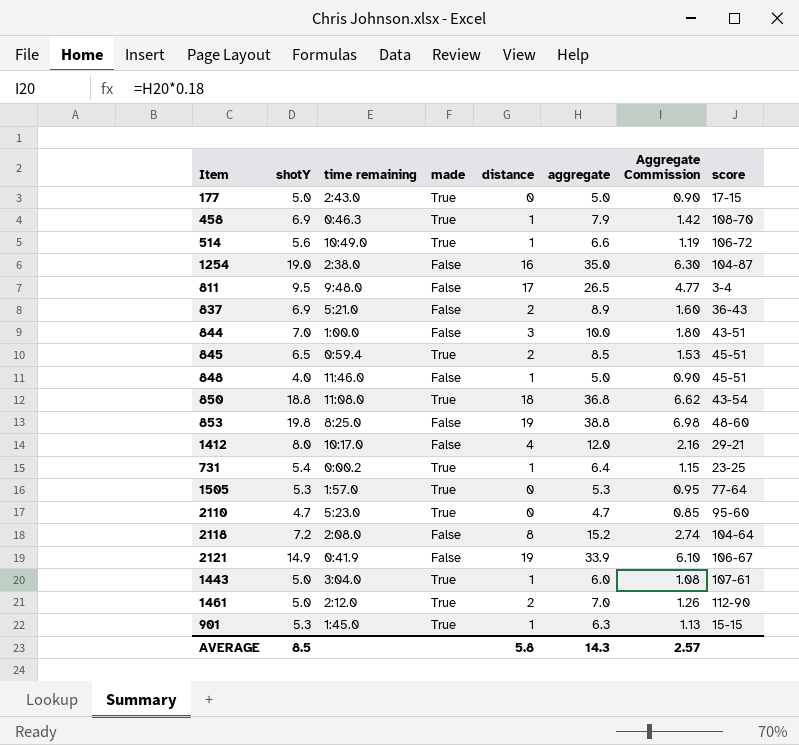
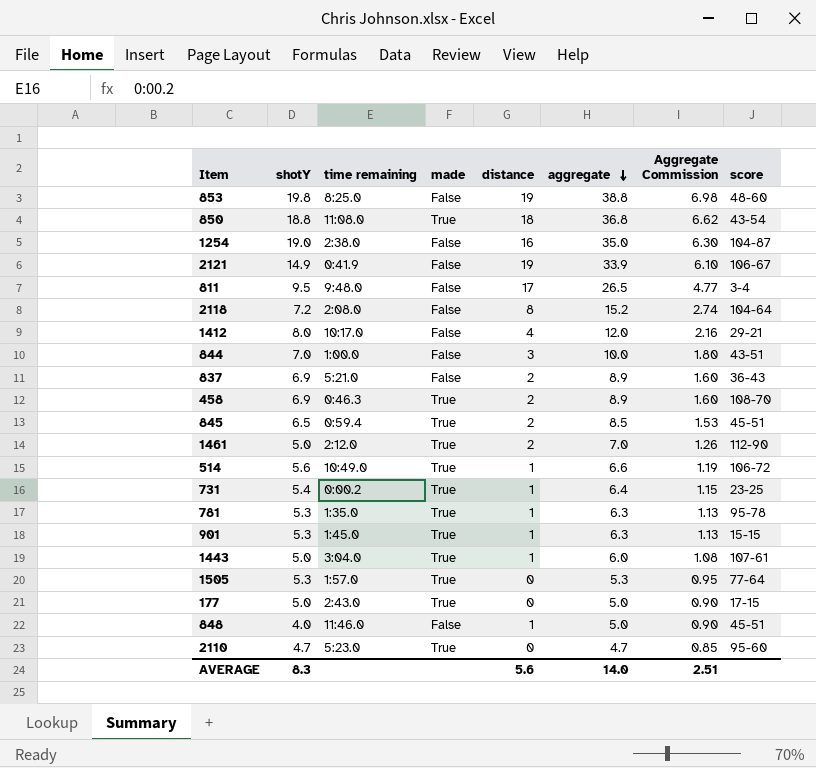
row order: none -> aggregate descending
458 | distance: 1 -> 2
458 | aggregate: 7.9 -> 8.9
458 | Aggregate Commission: 1.42 -> 1.60
row 781: none -> 5.3 | 1:35.0 | True | 1 | 6.3 | 1.13 | 95-78
AVERAGE | shotY: 8.5 -> 8.3
AVERAGE | distance: 5.8 -> 5.6
AVERAGE | aggregate: 14.3 -> 14.0
AVERAGE | Aggregate Commission: 2.57 -> 2.51

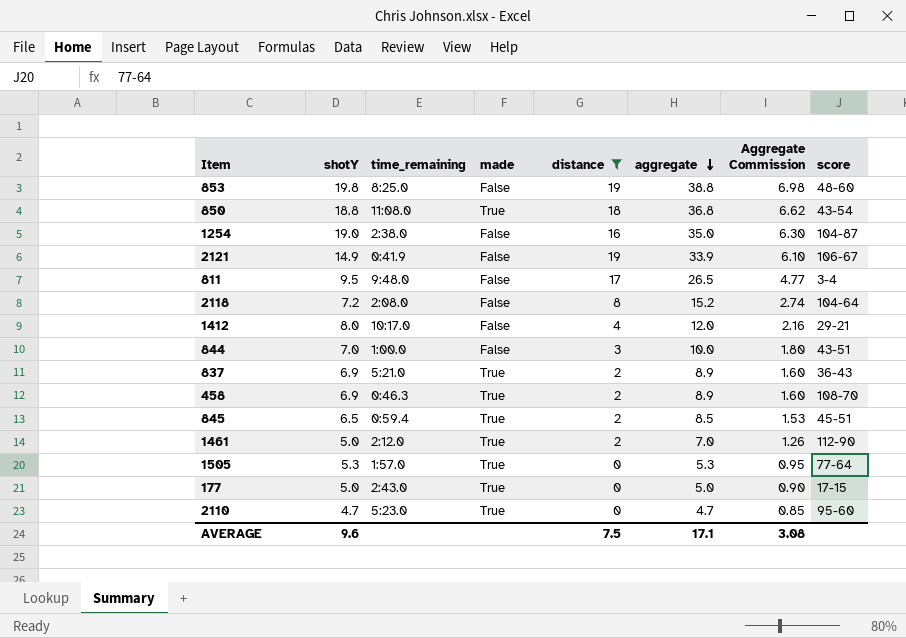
filter: none -> distance != 1
column name: time remaining -> time_remaining
837 | made: False -> True
AVERAGE | shotY: 8.3 -> 9.6
AVERAGE | distance: 5.6 -> 7.5
AVERAGE | aggregate: 14.0 -> 17.1
AVERAGE | Aggregate Commission: 2.51 -> 3.08

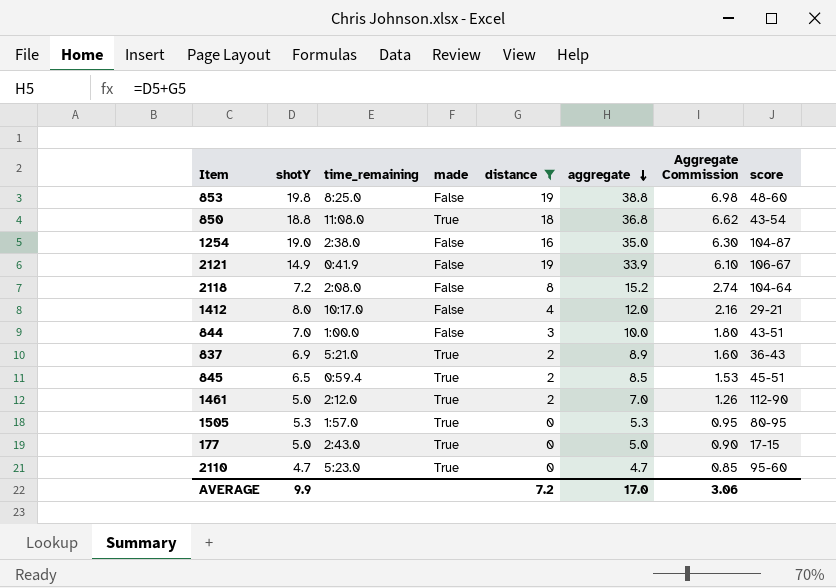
row 811: 9.5 | 9:48.0 | False | 17 | 26.5 | 4.77 | 3-4 -> none
row 458: 6.9 | 0:46.3 | True | 2 | 8.9 | 1.60 | 108-70 -> none
1505 | score: 77-64 -> 80-95
AVERAGE | shotY: 9.6 -> 9.9
AVERAGE | distance: 7.5 -> 7.2
AVERAGE | aggregate: 17.1 -> 17.0
AVERAGE | Aggregate Commission: 3.08 -> 3.06

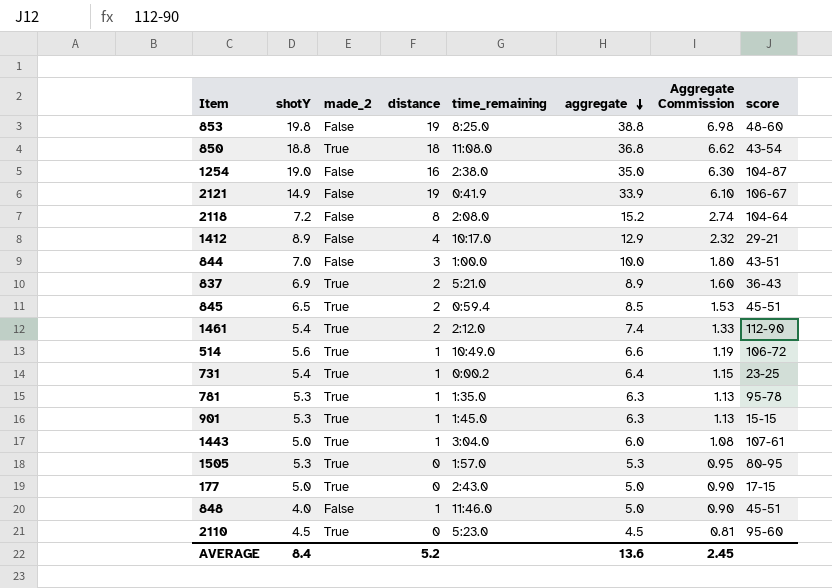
filter: distance != 1 -> none
column name: made -> made_2
column time_remaining | position: 3 -> 5
1412 | shotY: 8.0 -> 8.9
1412 | aggregate: 12.0 -> 12.9
1412 | Aggregate Commission: 2.16 -> 2.32
1461 | shotY: 5.0 -> 5.4
1461 | aggregate: 7.0 -> 7.4
1461 | Aggregate Commission: 1.26 -> 1.33
2110 | shotY: 4.7 -> 4.5
2110 | aggregate: 4.7 -> 4.5
2110 | Aggregate Commission: 0.85 -> 0.81
AVERAGE | shotY: 9.9 -> 8.4
AVERAGE | distance: 7.2 -> 5.2
AVERAGE | aggregate: 17.0 -> 13.6
AVERAGE | Aggregate Commission: 3.06 -> 2.45

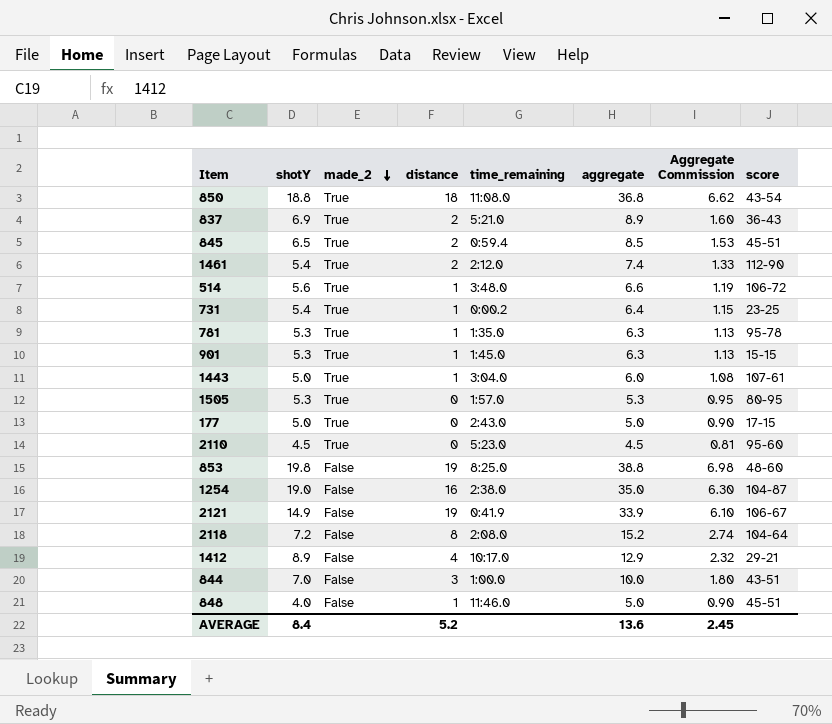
row order: aggregate descending -> made_2 descending
514 | time_remaining: 10:49.0 -> 3:48.0

